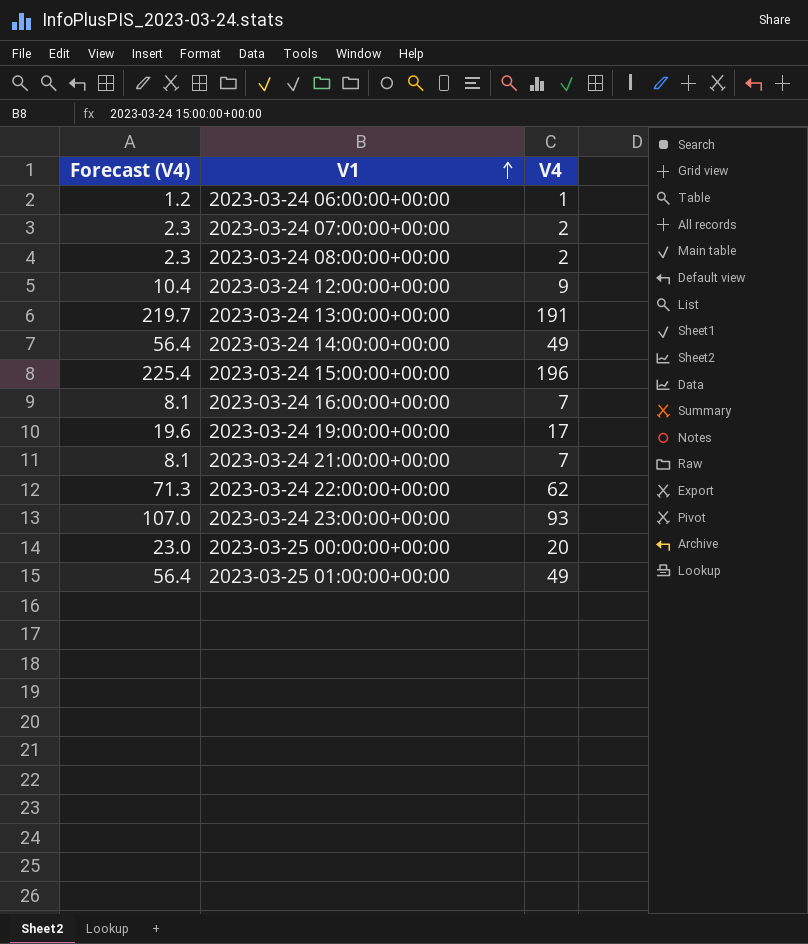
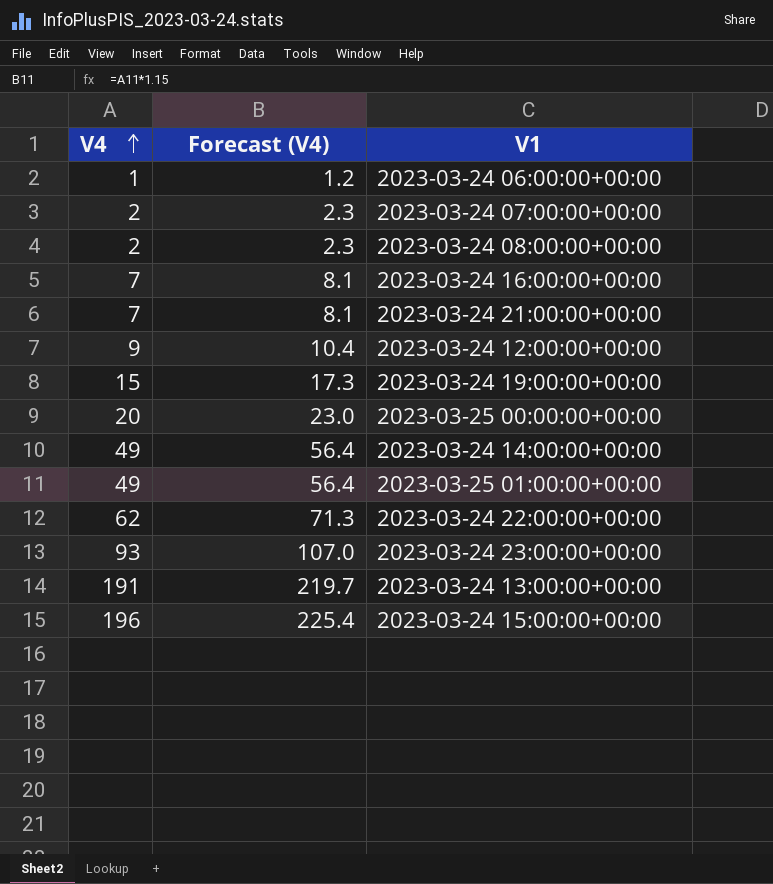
row order: V1 ascending -> V4 ascending
column V4 | position: 3 -> 1
2023-03-24 19:00:00+00:00 | V4: 17 -> 15
2023-03-24 19:00:00+00:00 | Forecast (V4): 19.6 -> 17.3

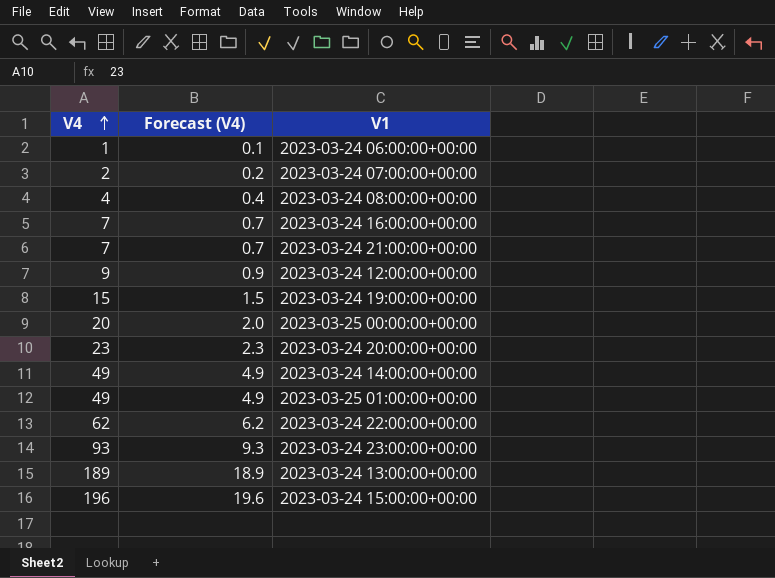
column Forecast (V4) | formula: [V4] * 1.15 -> [V4] * 0.1
2023-03-24 08:00:00+00:00 | V4: 2 -> 4
row 2023-03-24 20:00:00+00:00: none -> 23 | 2.3
2023-03-24 13:00:00+00:00 | V4: 191 -> 189

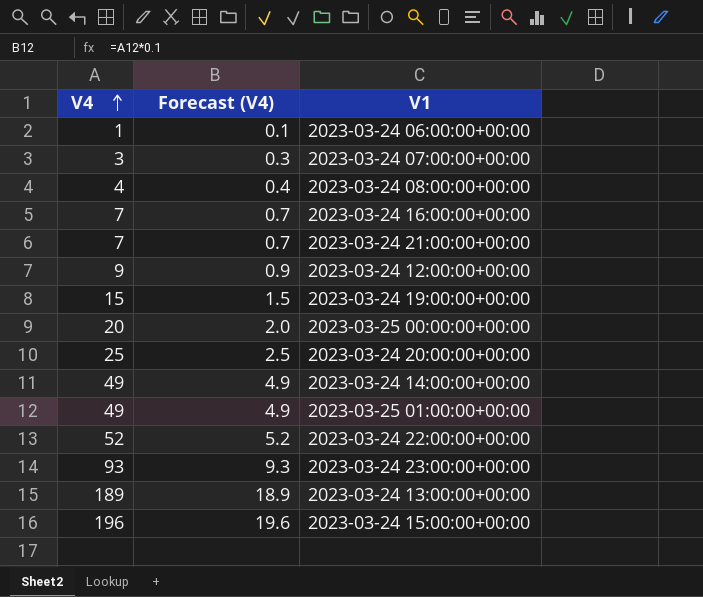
2023-03-24 07:00:00+00:00 | V4: 2 -> 3
2023-03-24 07:00:00+00:00 | Forecast (V4): 0.2 -> 0.3
2023-03-24 20:00:00+00:00 | V4: 23 -> 25
2023-03-24 20:00:00+00:00 | Forecast (V4): 2.3 -> 2.5
2023-03-24 22:00:00+00:00 | V4: 62 -> 52
2023-03-24 22:00:00+00:00 | Forecast (V4): 6.2 -> 5.2

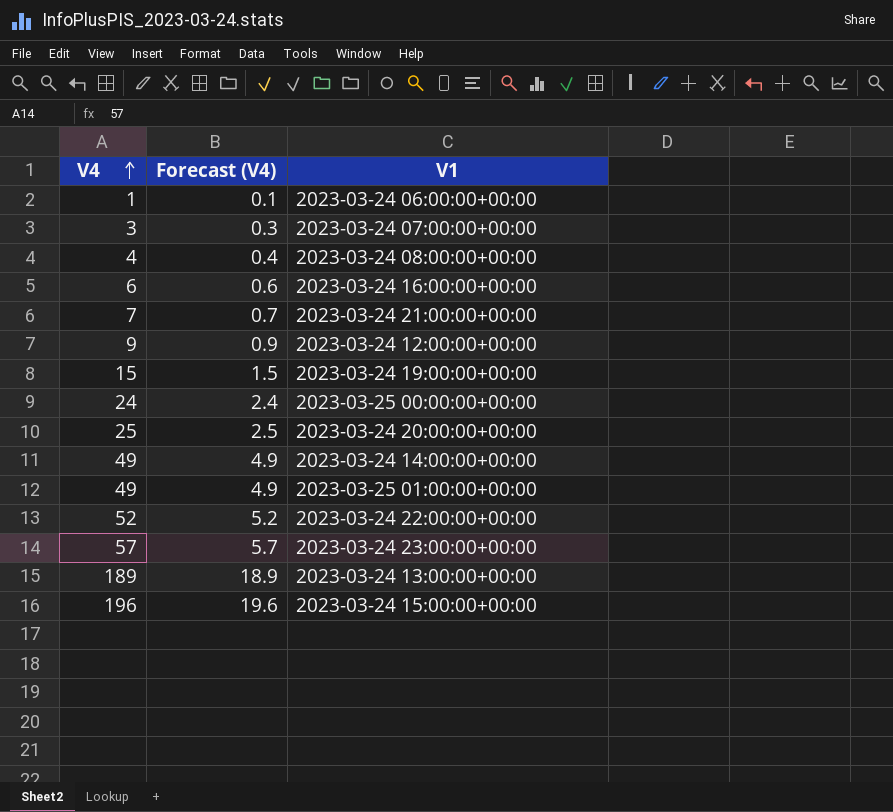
2023-03-24 16:00:00+00:00 | V4: 7 -> 6
2023-03-24 16:00:00+00:00 | Forecast (V4): 0.7 -> 0.6
2023-03-25 00:00:00+00:00 | V4: 20 -> 24
2023-03-25 00:00:00+00:00 | Forecast (V4): 2.0 -> 2.4
2023-03-24 23:00:00+00:00 | V4: 93 -> 57
2023-03-24 23:00:00+00:00 | Forecast (V4): 9.3 -> 5.7

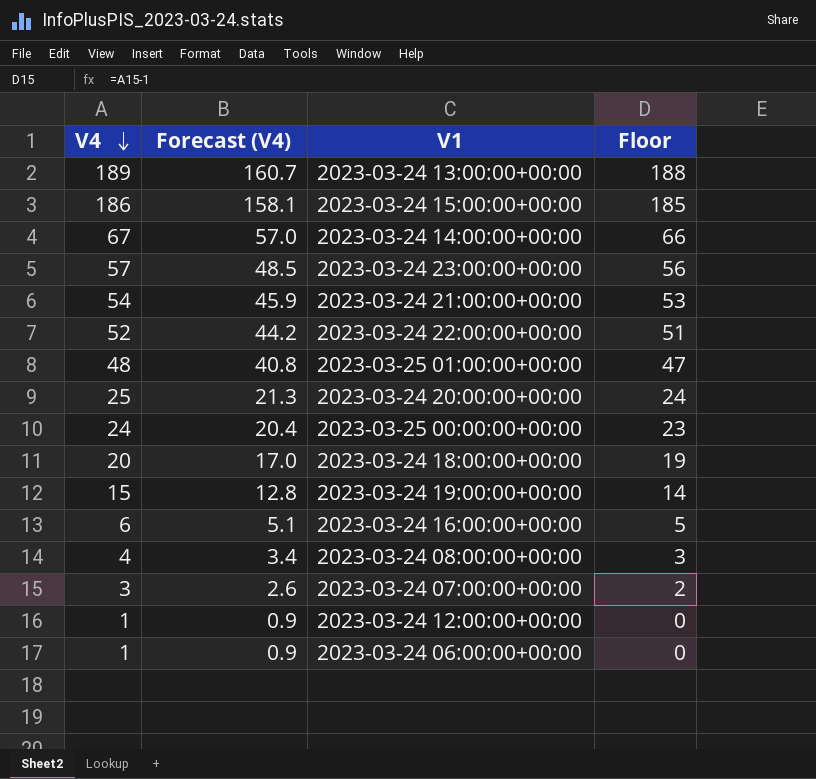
row order: V4 ascending -> V4 descending
column Forecast (V4) | formula: [V4] * 0.1 -> [V4] * 0.85
column Floor | formula: none -> [V4] - 1
2023-03-24 15:00:00+00:00 | V4: 196 -> 186
2023-03-24 14:00:00+00:00 | V4: 49 -> 67
2023-03-24 21:00:00+00:00 | V4: 7 -> 54
2023-03-25 01:00:00+00:00 | V4: 49 -> 48
row 2023-03-24 18:00:00+00:00: none -> 20 | 17.0 | 19
2023-03-24 12:00:00+00:00 | V4: 9 -> 1

